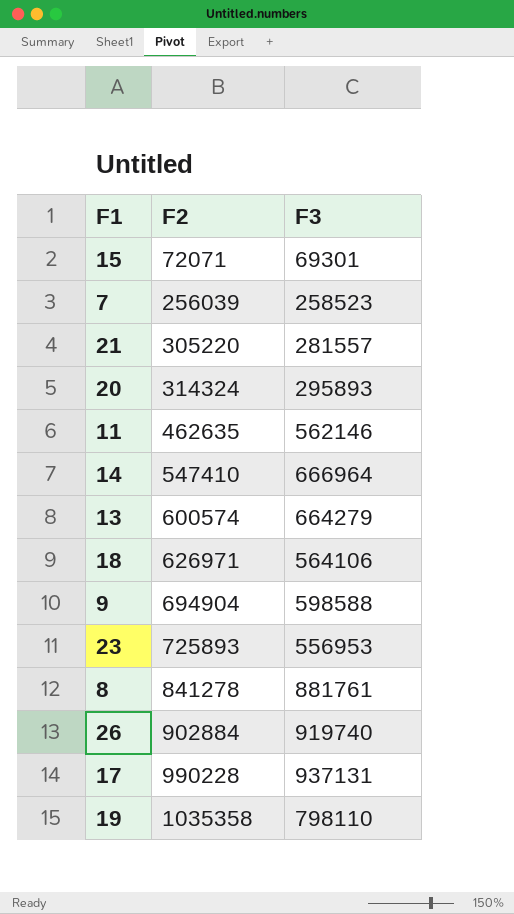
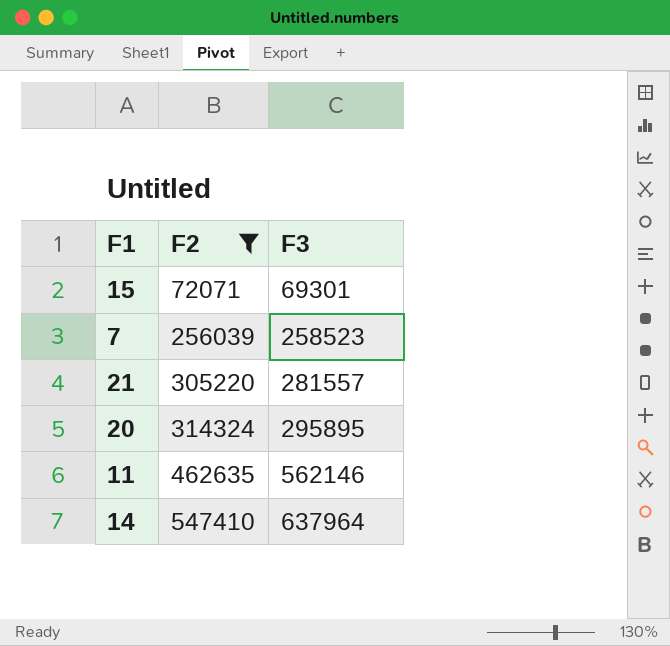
filter: none -> F2 <= 547410
20 | F3: 295893 -> 295895
14 | F3: 666964 -> 637964

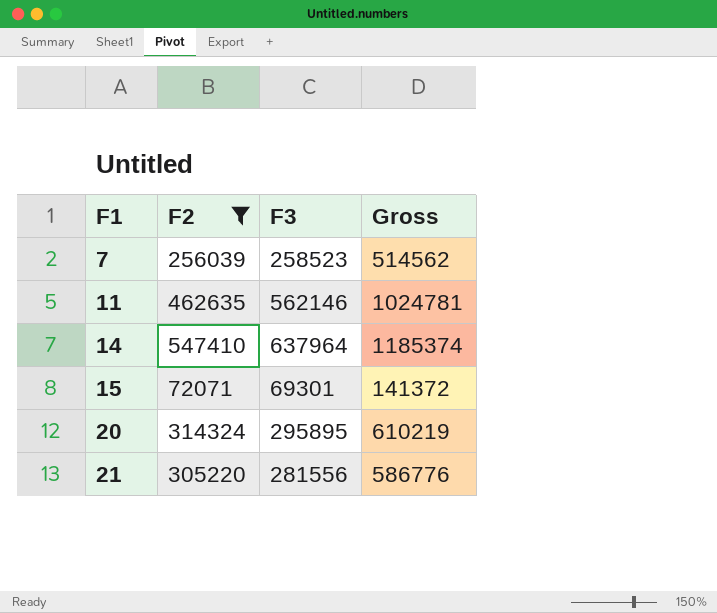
row order: F2 ascending -> F1 ascending
column Gross | formula: none -> [F2] + [F3]
21 | F3: 281557 -> 281556

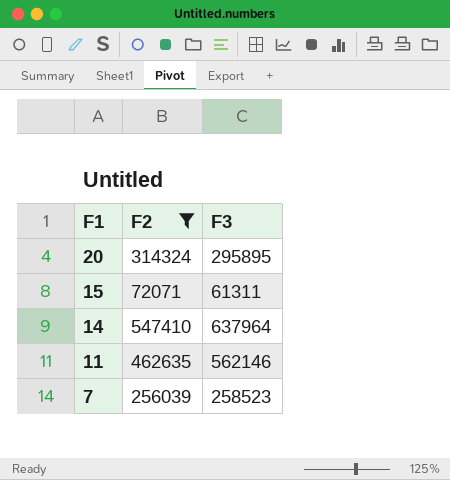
row order: F1 ascending -> F1 descending
column Gross | formula: [F2] + [F3] -> none
row 21: 305220 | 281556 | 586776 -> none
15 | F3: 69301 -> 61311

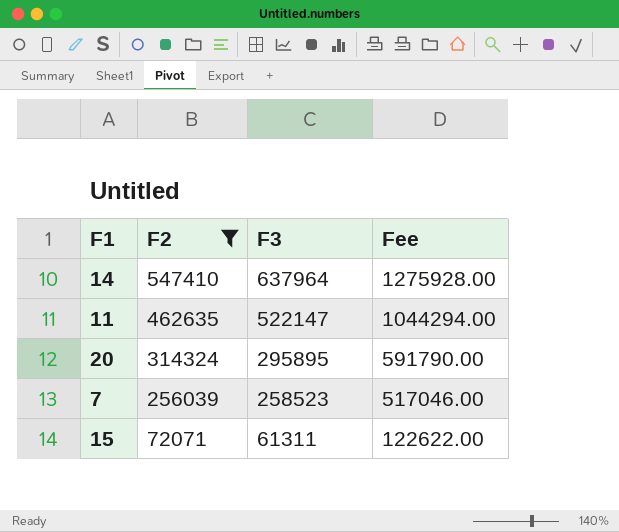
row order: F1 descending -> F2 descending
column Fee | formula: none -> [F3] * 2
11 | F3: 562146 -> 522147

